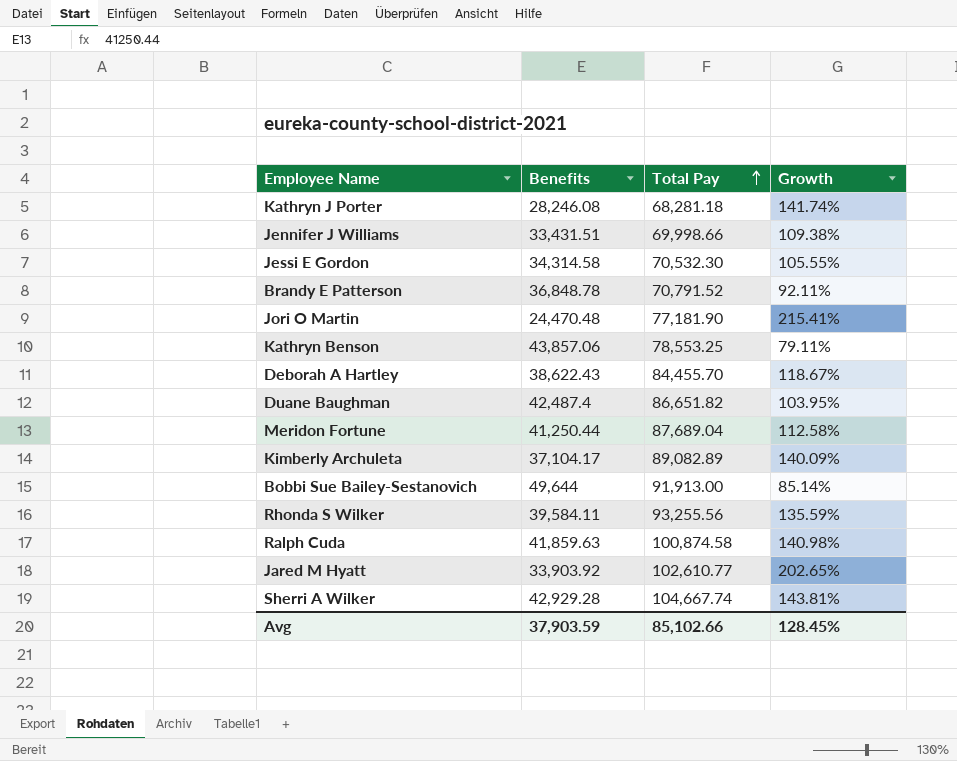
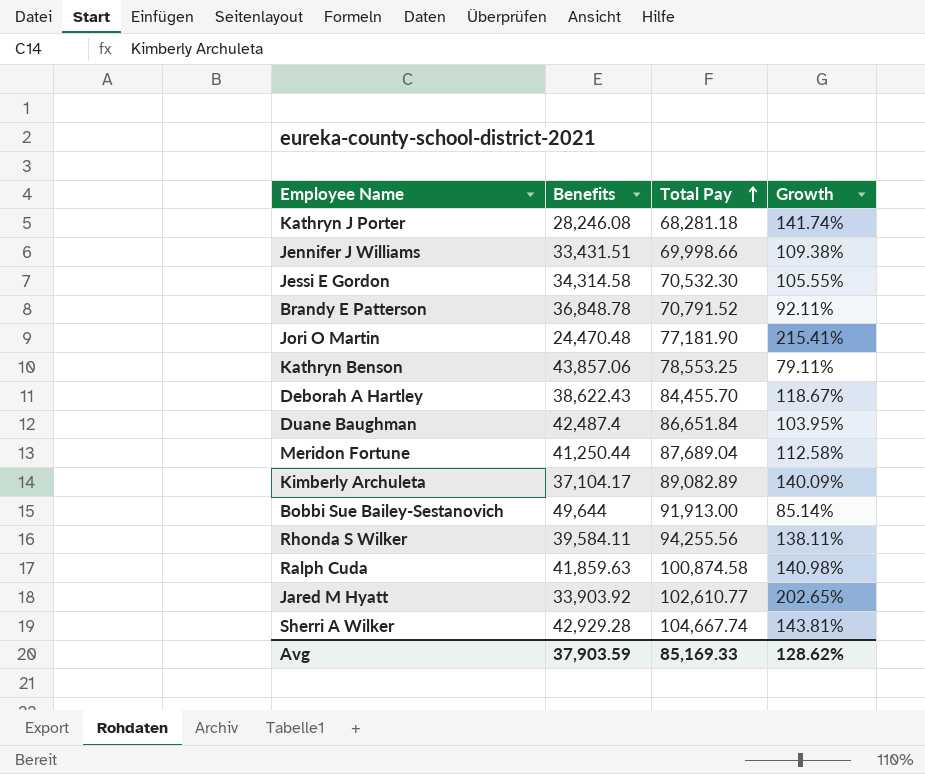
Duane Baughman | Total Pay: 86,651.82 -> 86,651.84
Rhonda S Wilker | Total Pay: 93,255.56 -> 94,255.56
Rhonda S Wilker | Growth: 135.59% -> 138.11%
Avg | Total Pay: 85,102.66 -> 85,169.33
Avg | Growth: 128.45% -> 128.62%

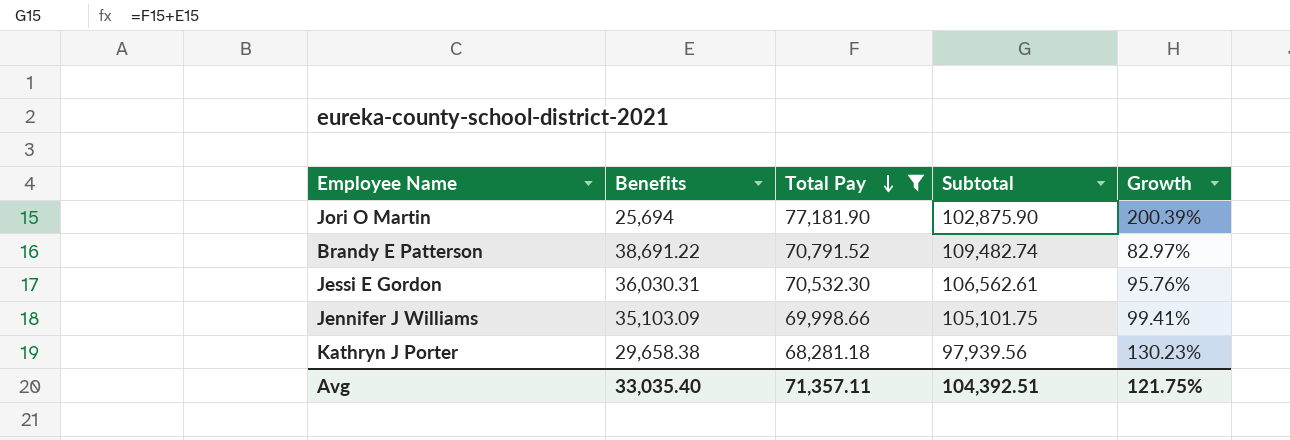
filter: none -> Total Pay <= 77,181.90
row order: Total Pay ascending -> Total Pay descending
column Subtotal | formula: none -> [Benefits] + [Total Pay]
Jori O Martin | Benefits: 24,470.48 -> 25,694
Jori O Martin | Growth: 215.41% -> 200.39%
Brandy E Patterson | Benefits: 36,848.78 -> 38,691.22
Brandy E Patterson | Growth: 92.11% -> 82.97%
Jessi E Gordon | Benefits: 34,314.58 -> 36,030.31
Jessi E Gordon | Growth: 105.55% -> 95.76%
Jennifer J Williams | Benefits: 33,431.51 -> 35,103.09
Jennifer J Williams | Growth: 109.38% -> 99.41%
Kathryn J Porter | Benefits: 28,246.08 -> 29,658.38
Kathryn J Porter | Growth: 141.74% -> 130.23%
Avg | Benefits: 37,903.59 -> 33,035.40
Avg | Total Pay: 85,169.33 -> 71,357.11
Avg | Growth: 128.62% -> 121.75%

